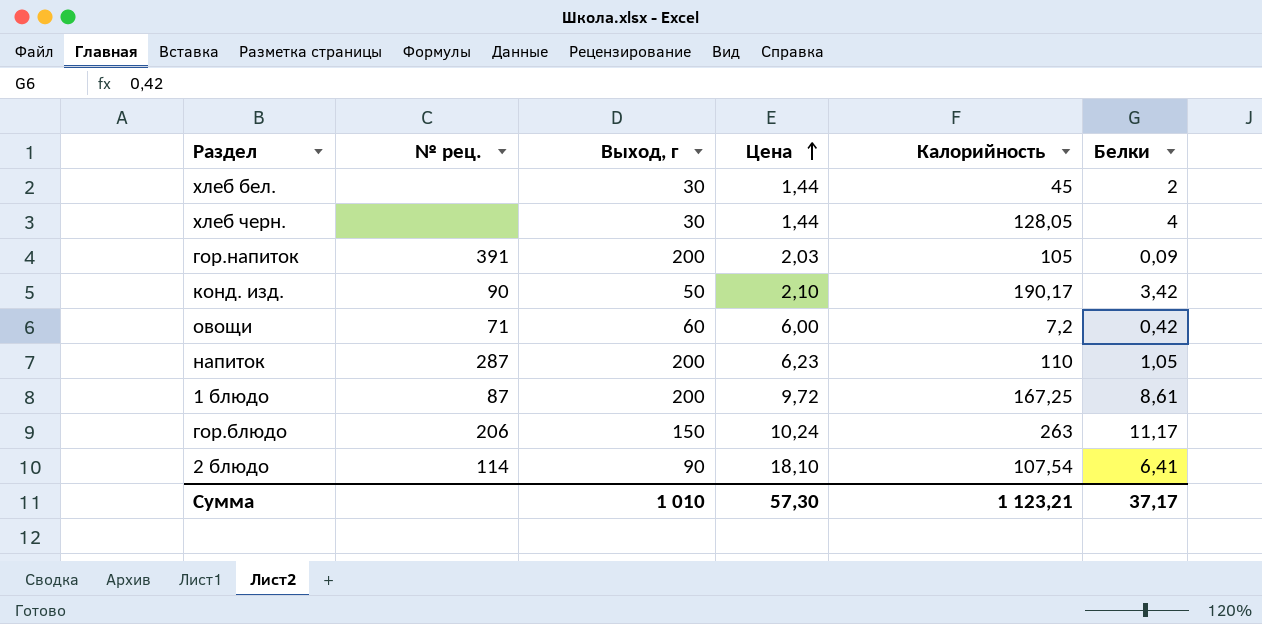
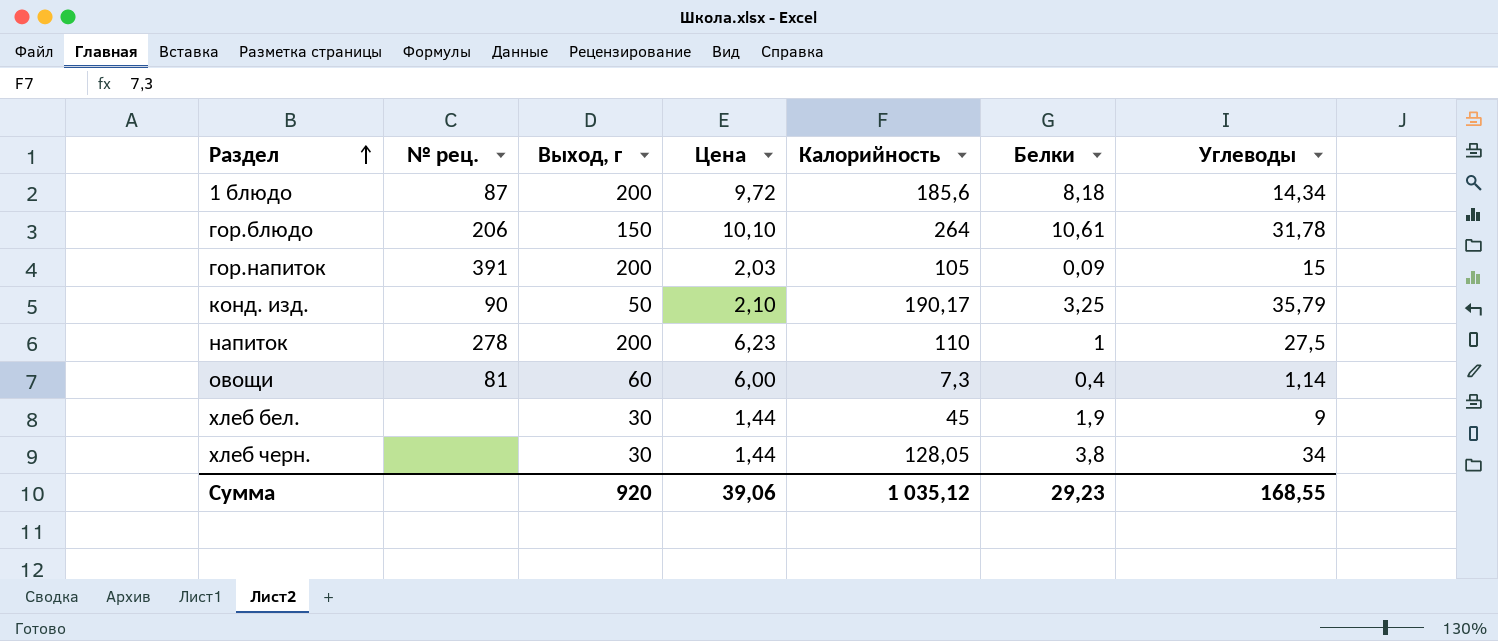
row order: Цена ascending -> Раздел ascending
column Углеводы | position: none -> 7
row 2 блюдо: 114 | 90 | 18,10 | 107,54 | 6,41 -> none
1 блюдо | Калорийность: 167,25 -> 185,6
1 блюдо | Белки: 8,61 -> 8,18
гор.блюдо | Цена: 10,24 -> 10,10
гор.блюдо | Калорийность: 263 -> 264
гор.блюдо | Белки: 11,17 -> 10,61
конд. изд. | Белки: 3,42 -> 3,25
напиток | № рец.: 287 -> 278
напиток | Белки: 1,05 -> 1
овощи | № рец.: 71 -> 81
овощи | Калорийность: 7,2 -> 7,3
овощи | Белки: 0,42 -> 0,4
хлеб бел. | Белки: 2 -> 1,9
хлеб черн. | Белки: 4 -> 3,8
Сумма | Выход, г: 1 010 -> 920
Сумма | Цена: 57,30 -> 39,06
Сумма | Калорийность: 1 123,21 -> 1 035,12
Сумма | Белки: 37,17 -> 29,23

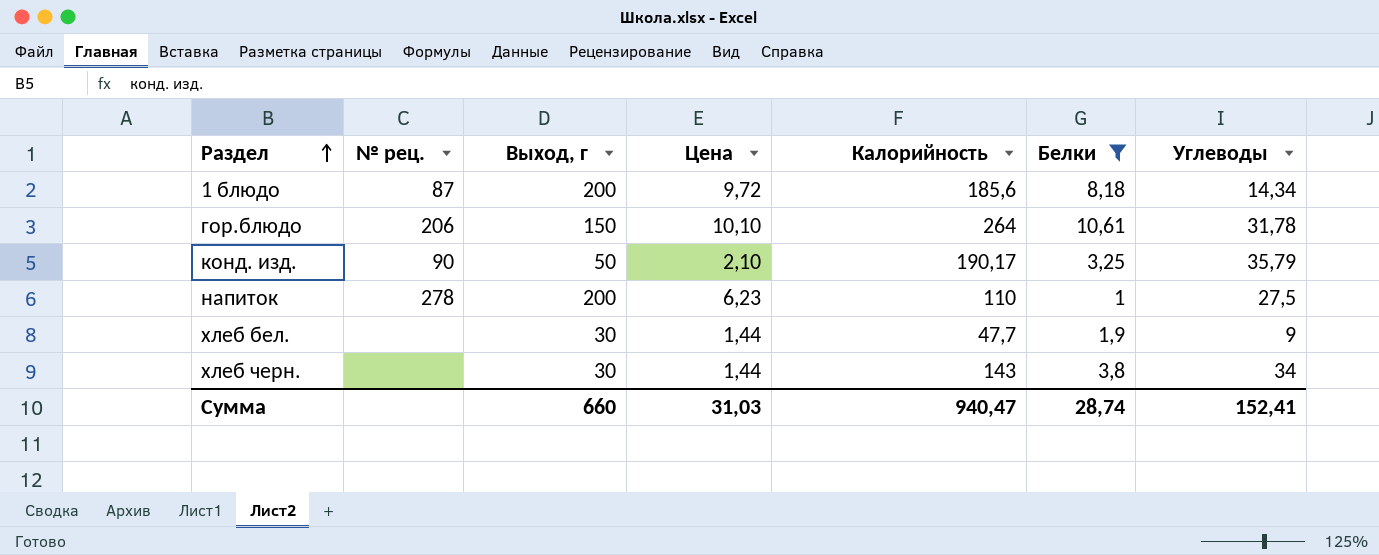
filter: none -> Белки >= 1
хлеб бел. | Калорийность: 45 -> 47,7
хлеб черн. | Калорийность: 128,05 -> 143
Сумма | Выход, г: 920 -> 660
Сумма | Цена: 39,06 -> 31,03
Сумма | Калорийность: 1 035,12 -> 940,47
Сумма | Белки: 29,23 -> 28,74
Сумма | Углеводы: 168,55 -> 152,41

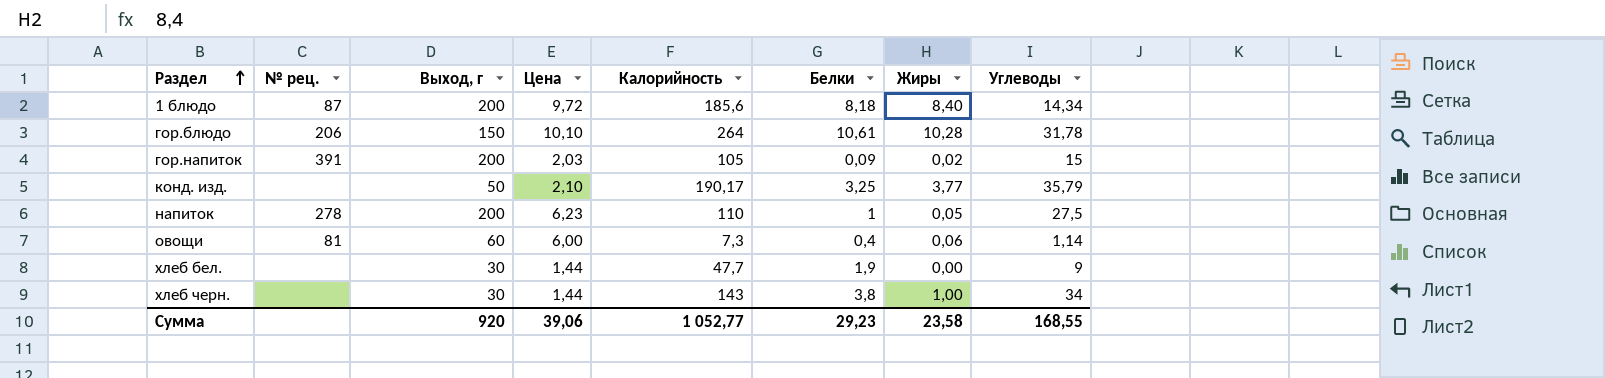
filter: Белки >= 1 -> none
column Жиры | position: none -> 7
конд. изд. | № рец.: 90 -> none
Сумма | Выход, г: 660 -> 920
Сумма | Цена: 31,03 -> 39,06
Сумма | Калорийность: 940,47 -> 1 052,77
Сумма | Белки: 28,74 -> 29,23
Сумма | Углеводы: 152,41 -> 168,55

